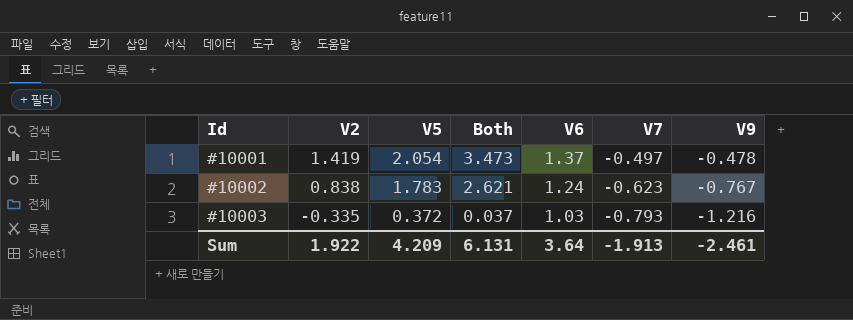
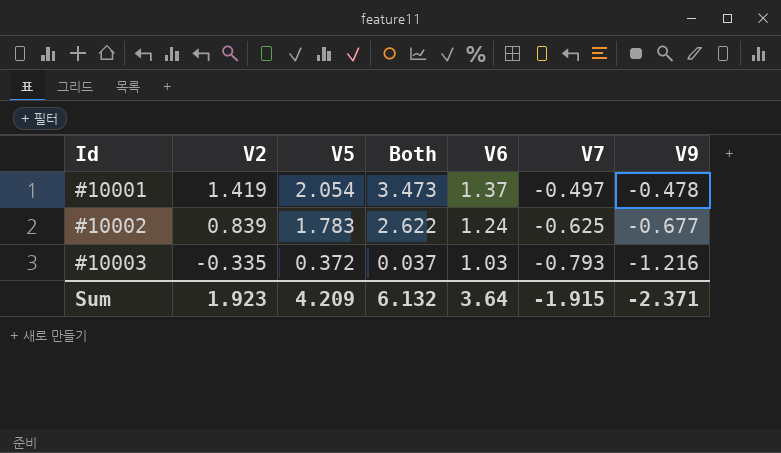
#10002 | V2: 0.838 -> 0.839
#10002 | Both: 2.621 -> 2.622
#10002 | V7: -0.623 -> -0.625
#10002 | V9: -0.767 -> -0.677
Sum | V2: 1.922 -> 1.923
Sum | Both: 6.131 -> 6.132
Sum | V7: -1.913 -> -1.915
Sum | V9: -2.461 -> -2.371

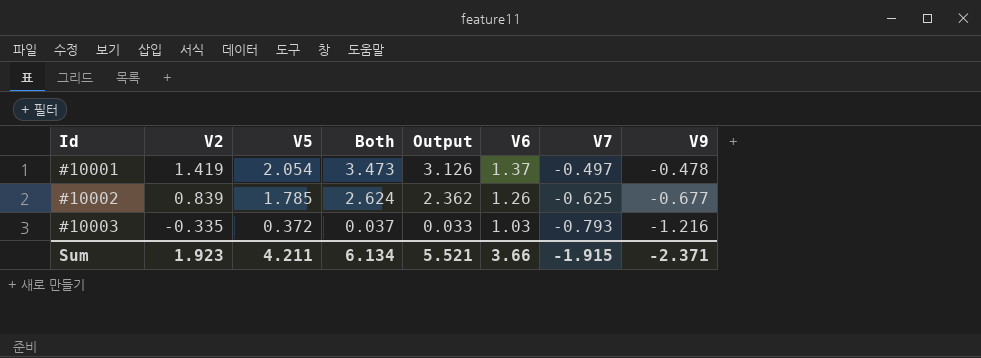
column Output | formula: none -> [Both] * 0.9
#10002 | V5: 1.783 -> 1.785
#10002 | Both: 2.622 -> 2.624
#10002 | V6: 1.24 -> 1.26
Sum | V5: 4.209 -> 4.211
Sum | Both: 6.132 -> 6.134
Sum | V6: 3.64 -> 3.66

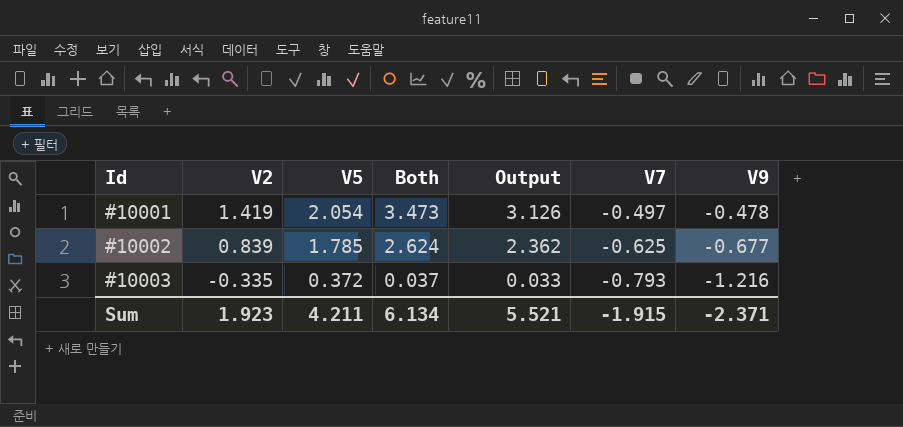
column V6 | position: 6 -> none

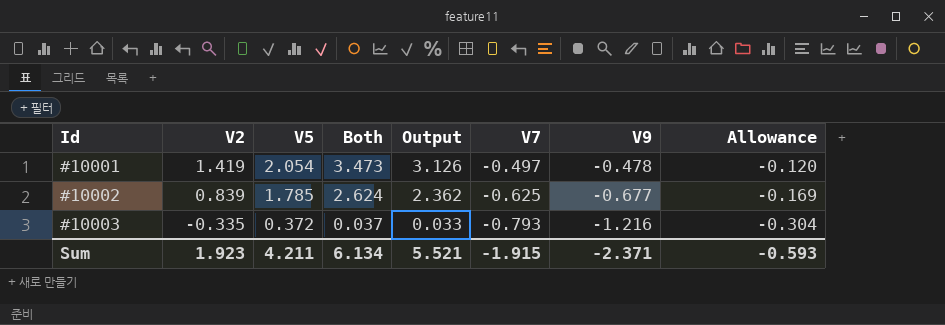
column Allowance | formula: none -> [V9] * 0.25

